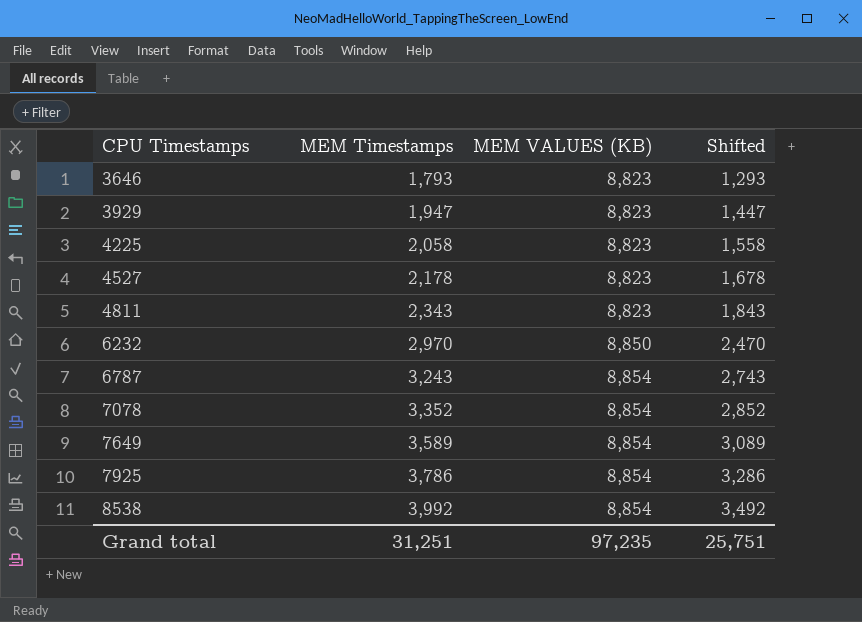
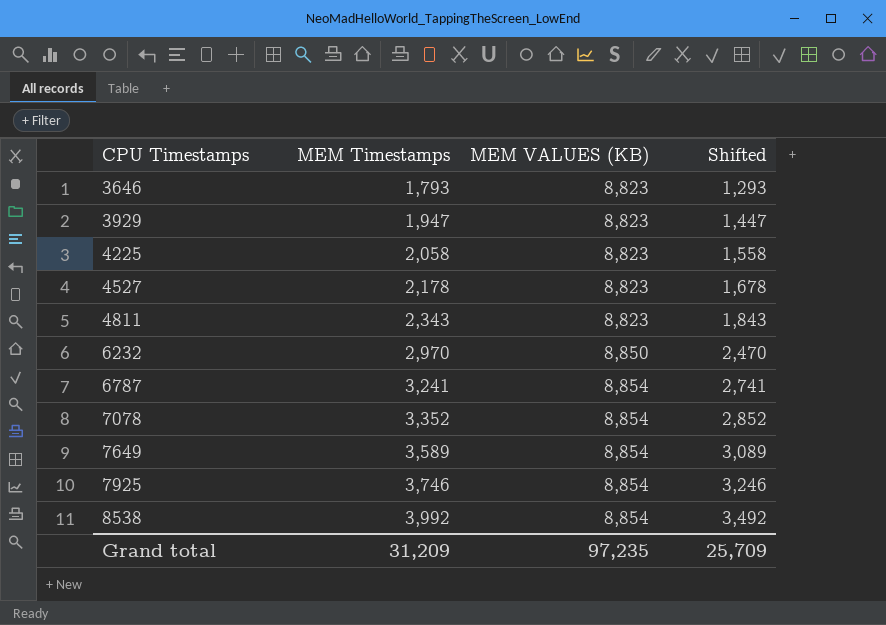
6787 | MEM Timestamps: 3,243 -> 3,241
6787 | Shifted: 2,743 -> 2,741
7925 | MEM Timestamps: 3,786 -> 3,746
7925 | Shifted: 3,286 -> 3,246
Grand total | MEM Timestamps: 31,251 -> 31,209
Grand total | Shifted: 25,751 -> 25,709

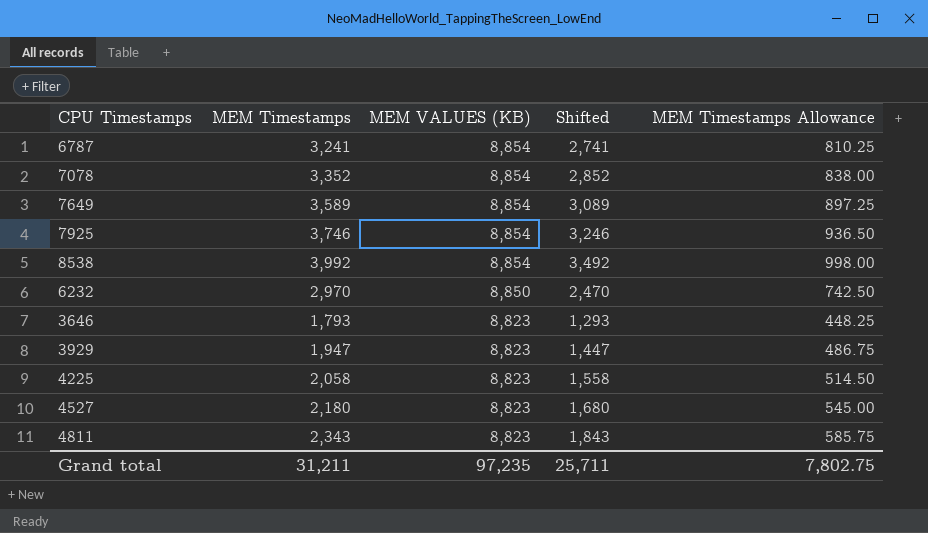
row order: CPU Timestamps ascending -> MEM VALUES (KB) descending
column MEM Timestamps Allowance | formula: none -> [MEM Timestamps] * 0.25
4527 | MEM Timestamps: 2,178 -> 2,180
4527 | Shifted: 1,678 -> 1,680
Grand total | MEM Timestamps: 31,209 -> 31,211
Grand total | Shifted: 25,709 -> 25,711

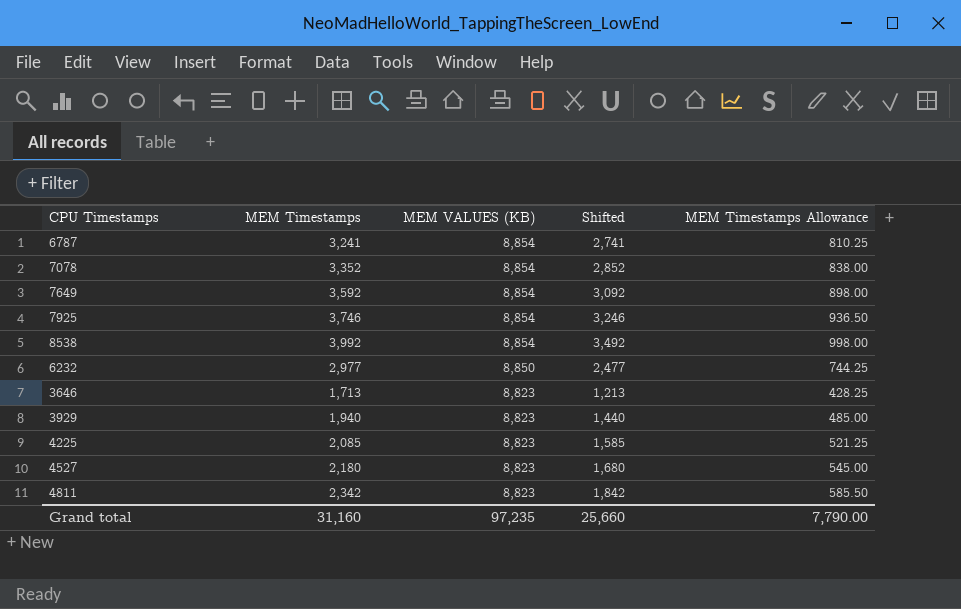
7649 | MEM Timestamps: 3,589 -> 3,592
7649 | Shifted: 3,089 -> 3,092
7649 | MEM Timestamps Allowance: 897.25 -> 898.00
6232 | MEM Timestamps: 2,970 -> 2,977
6232 | Shifted: 2,470 -> 2,477
6232 | MEM Timestamps Allowance: 742.50 -> 744.25
3646 | MEM Timestamps: 1,793 -> 1,713
3646 | Shifted: 1,293 -> 1,213
3646 | MEM Timestamps Allowance: 448.25 -> 428.25
3929 | MEM Timestamps: 1,947 -> 1,940
3929 | Shifted: 1,447 -> 1,440
3929 | MEM Timestamps Allowance: 486.75 -> 485.00
4225 | MEM Timestamps: 2,058 -> 2,085
4225 | Shifted: 1,558 -> 1,585
4225 | MEM Timestamps Allowance: 514.50 -> 521.25
4811 | MEM Timestamps: 2,343 -> 2,342
4811 | Shifted: 1,843 -> 1,842
4811 | MEM Timestamps Allowance: 585.75 -> 585.50
Grand total | MEM Timestamps: 31,211 -> 31,160
Grand total | Shifted: 25,711 -> 25,660
Grand total | MEM Timestamps Allowance: 7,802.75 -> 7,790.00

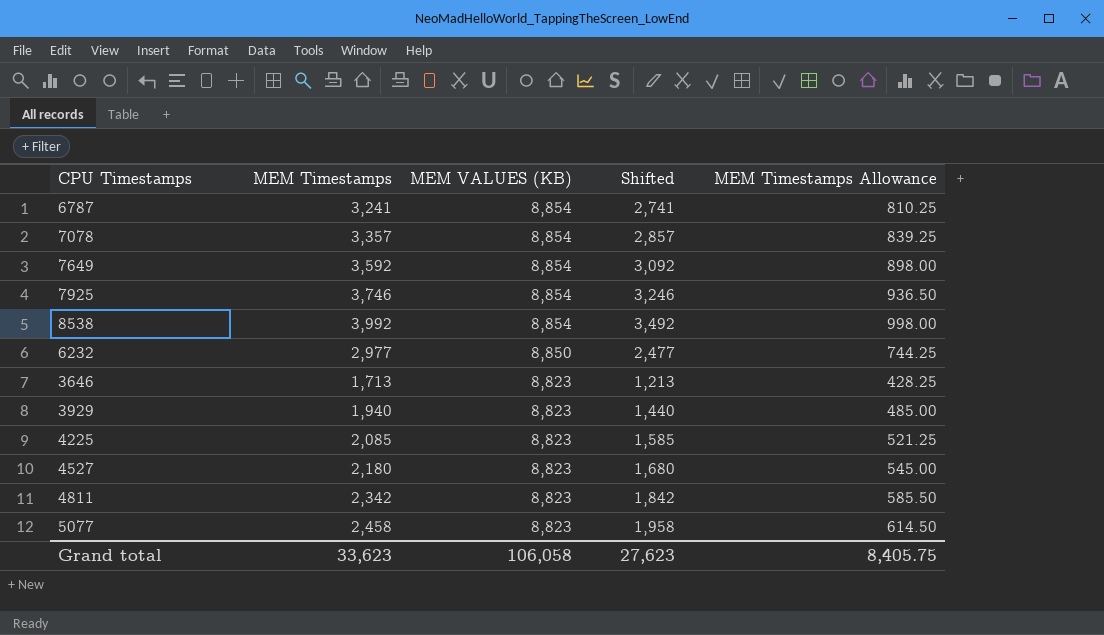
7078 | MEM Timestamps: 3,352 -> 3,357
7078 | Shifted: 2,852 -> 2,857
7078 | MEM Timestamps Allowance: 838.00 -> 839.25
row 5077: none -> 2,458 | 8,823 | 1,958 | 614.50
Grand total | MEM Timestamps: 31,160 -> 33,623
Grand total | MEM VALUES (KB): 97,235 -> 106,058
Grand total | Shifted: 25,660 -> 27,623
Grand total | MEM Timestamps Allowance: 7,790.00 -> 8,405.75

